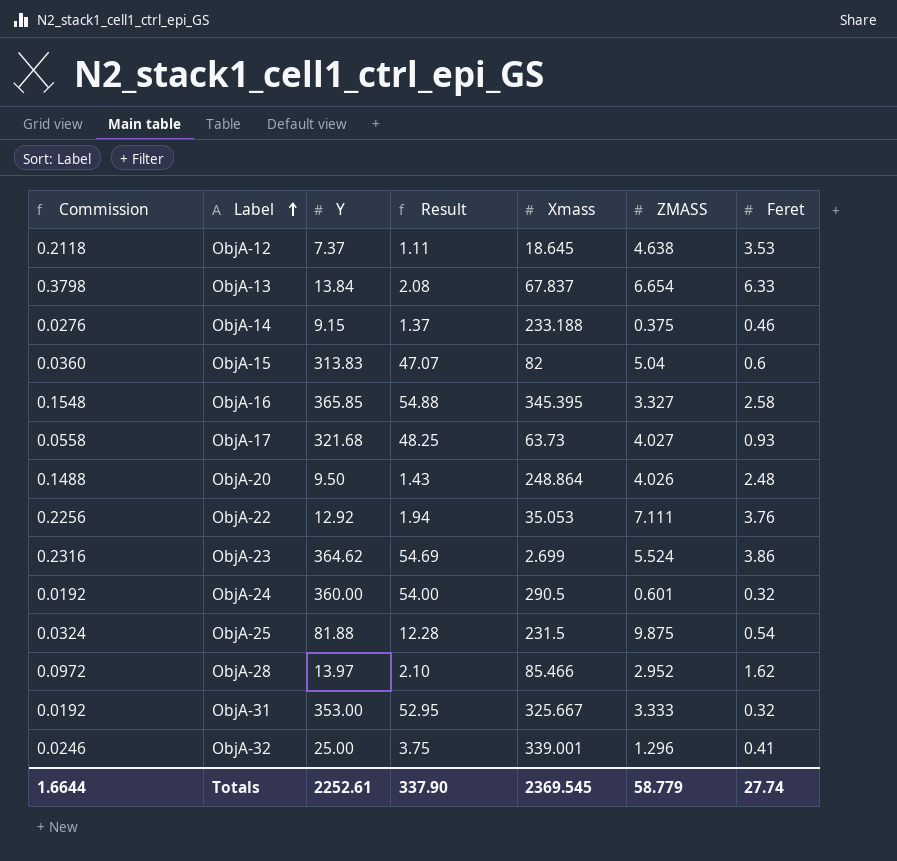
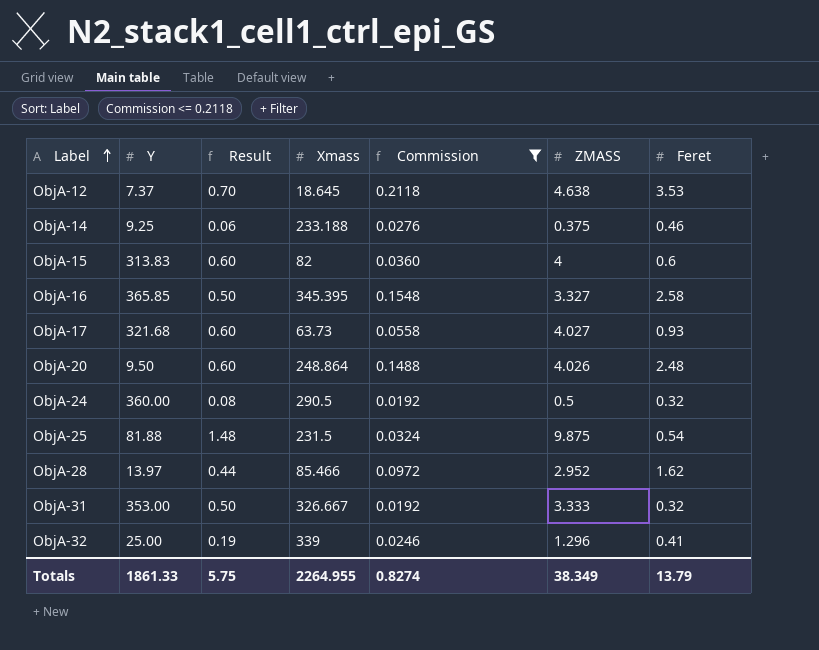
filter: none -> Commission <= 0.2118
column Result | formula: [Y] * 0.15 -> [ZMASS] * 0.15
column Commission | position: 1 -> 5
ObjA-14 | Y: 9.15 -> 9.25
ObjA-15 | ZMASS: 5.04 -> 4
ObjA-24 | ZMASS: 0.601 -> 0.5
ObjA-31 | Xmass: 325.667 -> 326.667
ObjA-32 | Xmass: 339.001 -> 339
Totals | Y: 2252.61 -> 1861.33
Totals | Result: 337.90 -> 5.75
Totals | Xmass: 2369.545 -> 2264.955
Totals | Commission: 1.6644 -> 0.8274
Totals | ZMASS: 58.779 -> 38.349
Totals | Feret: 27.74 -> 13.79

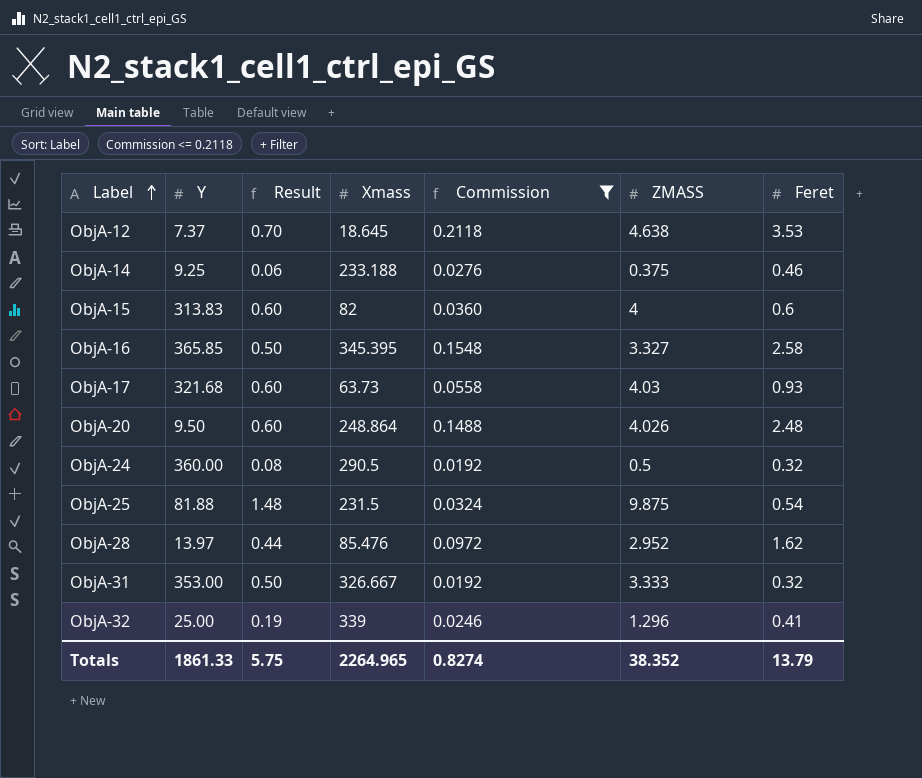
ObjA-17 | ZMASS: 4.027 -> 4.03
ObjA-28 | Xmass: 85.466 -> 85.476
Totals | Xmass: 2264.955 -> 2264.965
Totals | ZMASS: 38.349 -> 38.352

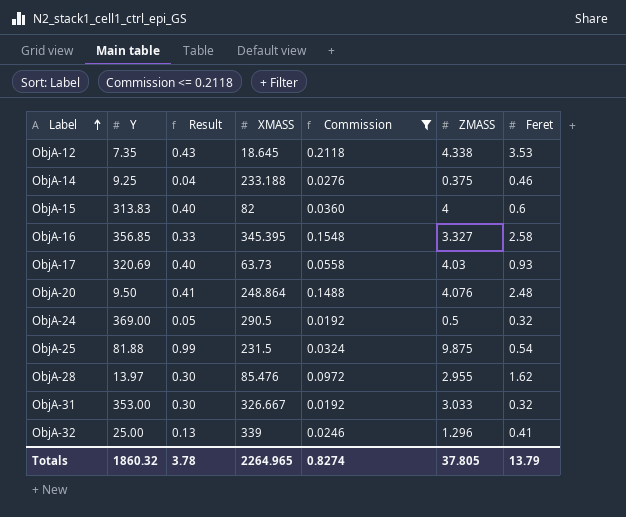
column Result | formula: [ZMASS] * 0.15 -> [ZMASS] * 0.1
column name: Xmass -> XMASS
ObjA-12 | Y: 7.37 -> 7.35
ObjA-12 | ZMASS: 4.638 -> 4.338
ObjA-16 | Y: 365.85 -> 356.85
ObjA-17 | Y: 321.68 -> 320.69
ObjA-20 | ZMASS: 4.026 -> 4.076
ObjA-24 | Y: 360.00 -> 369.00
ObjA-28 | ZMASS: 2.952 -> 2.955
ObjA-31 | ZMASS: 3.333 -> 3.033
Totals | Y: 1861.33 -> 1860.32
Totals | Result: 5.75 -> 3.78
Totals | ZMASS: 38.352 -> 37.805

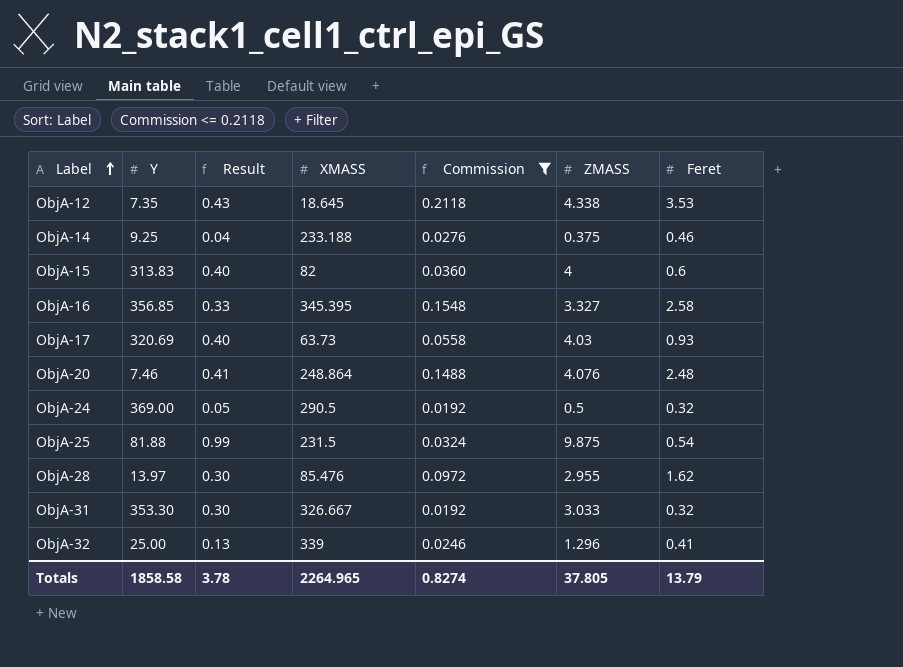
ObjA-20 | Y: 9.50 -> 7.46
ObjA-31 | Y: 353.00 -> 353.30
Totals | Y: 1860.32 -> 1858.58

